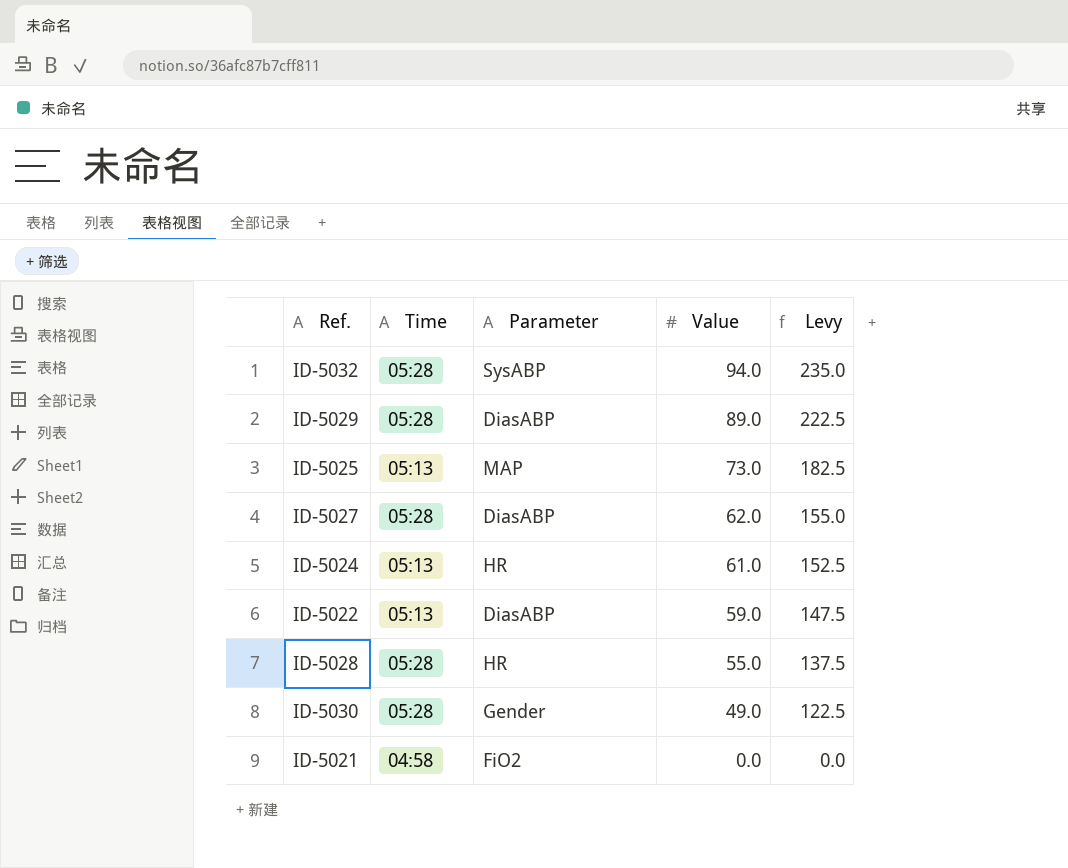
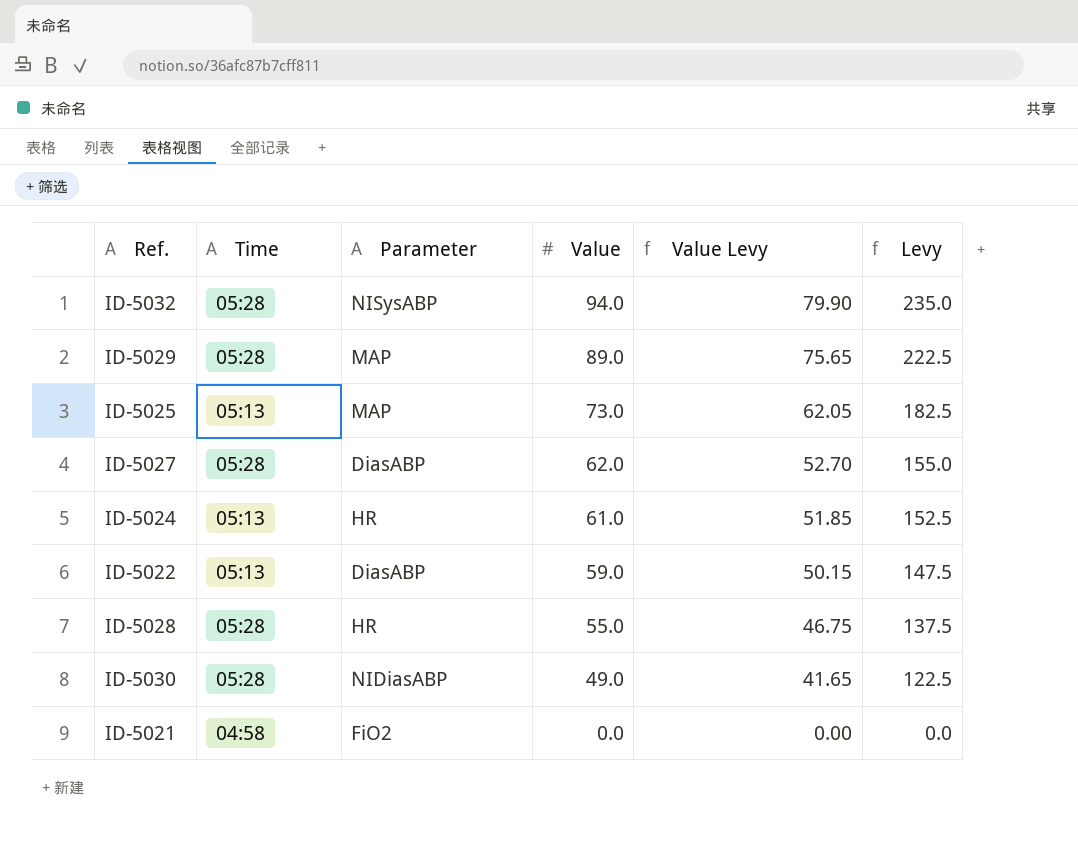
column Value Levy | formula: none -> [Value] * 0.85
ID-5032 | Parameter: SysABP -> NISysABP
ID-5029 | Parameter: DiasABP -> MAP
ID-5030 | Parameter: Gender -> NIDiasABP

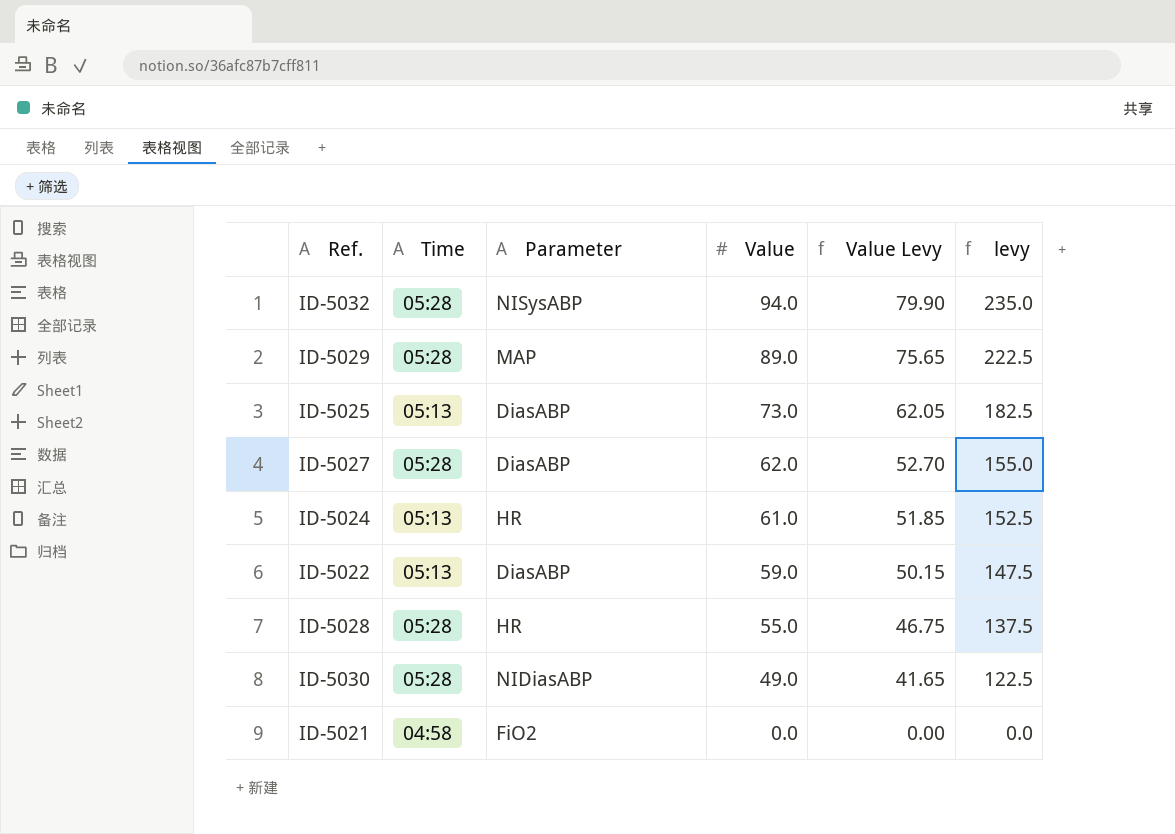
column name: Levy -> levy
ID-5025 | Parameter: MAP -> DiasABP

